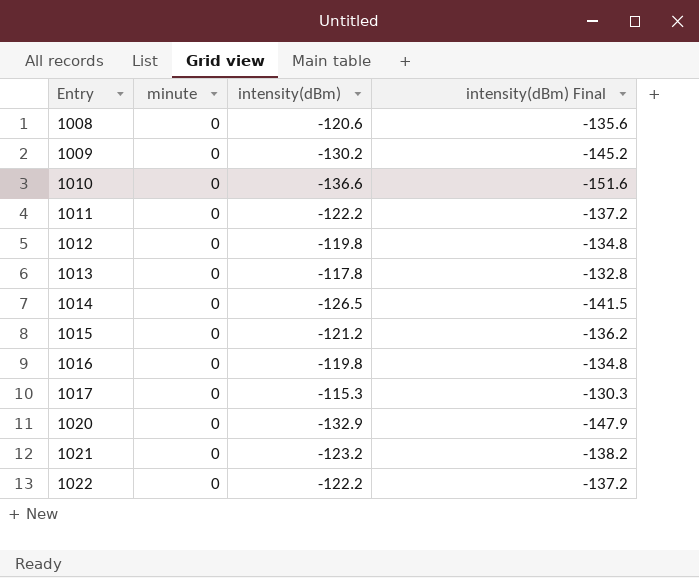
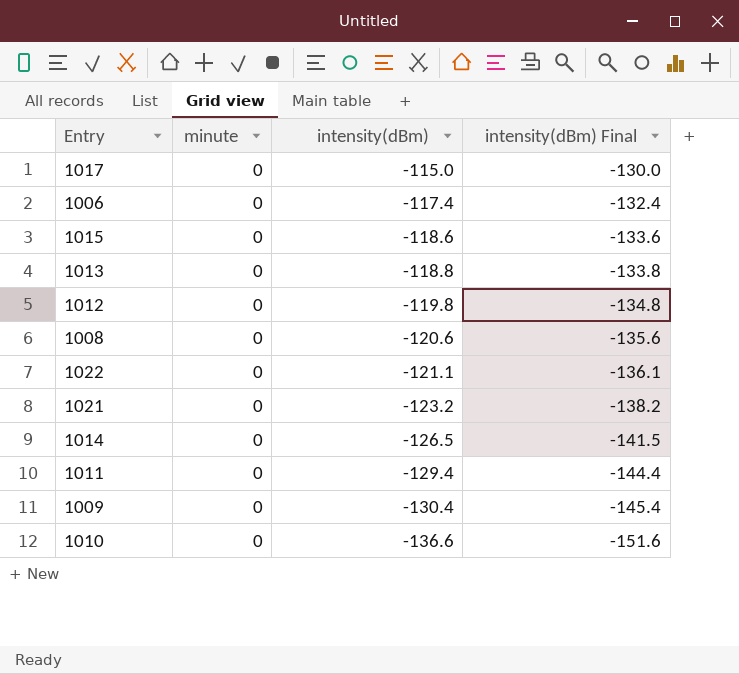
row order: Entry ascending -> intensity(dBm) descending
row 1016: 0 | -119.8 | -134.8 -> none
row 1020: 0 | -132.9 | -147.9 -> none
1017 | intensity(dBm): -115.3 -> -115.0
1017 | intensity(dBm) Final: -130.3 -> -130.0
row 1006: none -> 0 | -117.4 | -132.4
1015 | intensity(dBm): -121.2 -> -118.6
1015 | intensity(dBm) Final: -136.2 -> -133.6
1013 | intensity(dBm): -117.8 -> -118.8
1013 | intensity(dBm) Final: -132.8 -> -133.8
1022 | intensity(dBm): -122.2 -> -121.1
1022 | intensity(dBm) Final: -137.2 -> -136.1
1011 | intensity(dBm): -122.2 -> -129.4
1011 | intensity(dBm) Final: -137.2 -> -144.4
1009 | intensity(dBm): -130.2 -> -130.4
1009 | intensity(dBm) Final: -145.2 -> -145.4

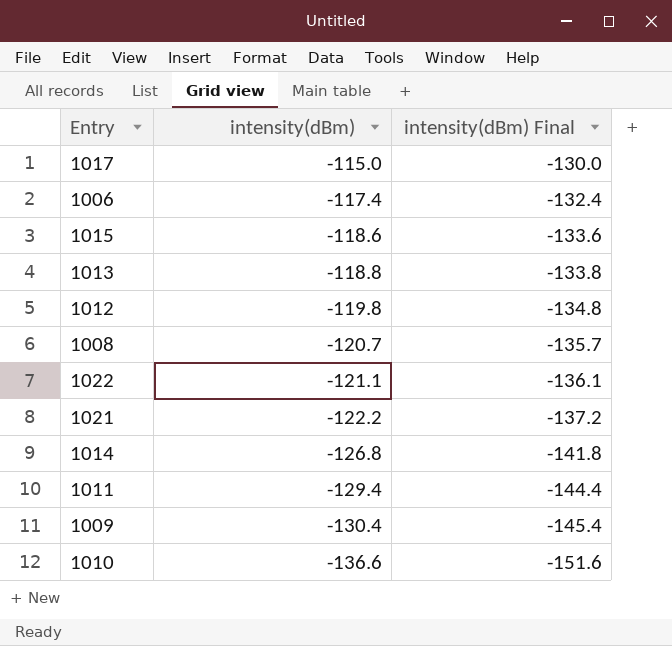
column minute | position: 2 -> none
1008 | intensity(dBm): -120.6 -> -120.7
1008 | intensity(dBm) Final: -135.6 -> -135.7
1021 | intensity(dBm): -123.2 -> -122.2
1021 | intensity(dBm) Final: -138.2 -> -137.2
1014 | intensity(dBm): -126.5 -> -126.8
1014 | intensity(dBm) Final: -141.5 -> -141.8

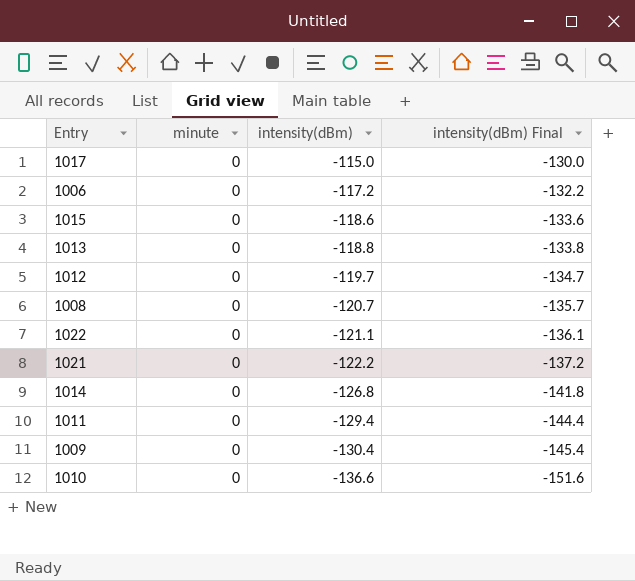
column minute | position: none -> 2
1006 | intensity(dBm): -117.4 -> -117.2
1006 | intensity(dBm) Final: -132.4 -> -132.2
1012 | intensity(dBm): -119.8 -> -119.7
1012 | intensity(dBm) Final: -134.8 -> -134.7

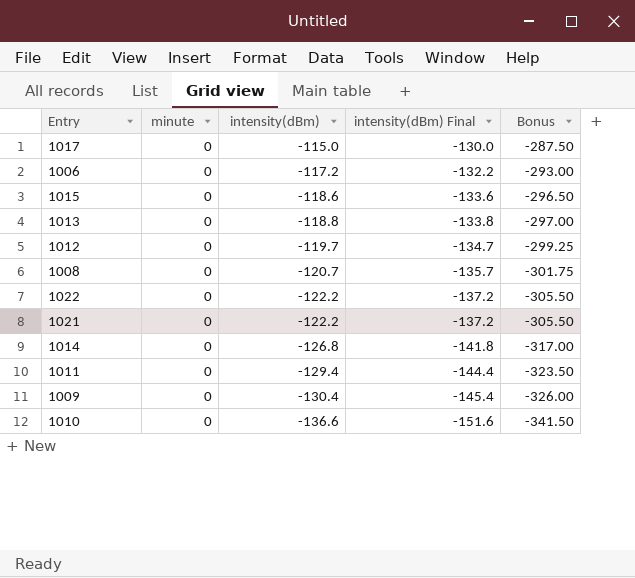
column Bonus | formula: none -> [intensity(dBm)] * 2.5
1022 | intensity(dBm): -121.1 -> -122.2
1022 | intensity(dBm) Final: -136.1 -> -137.2

